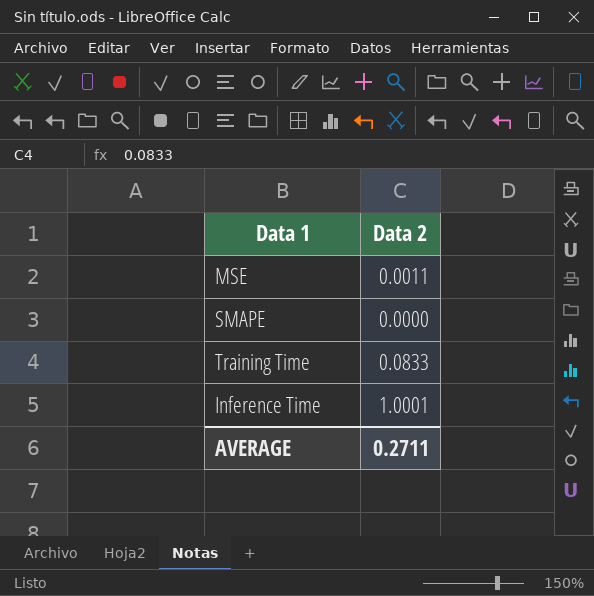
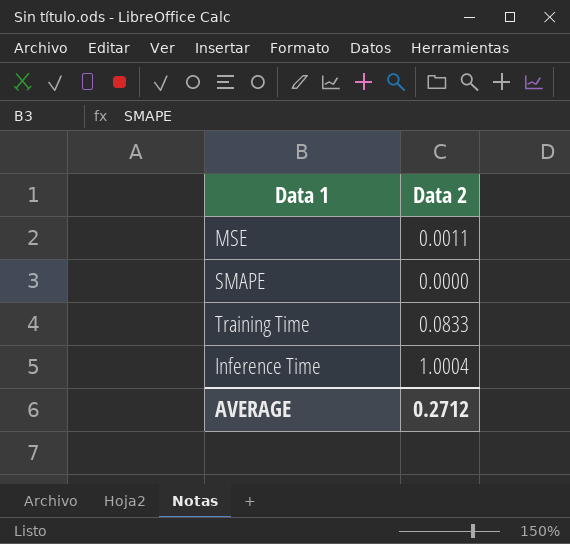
Inference Time | Data 2: 1.0001 -> 1.0004
AVERAGE | Data 2: 0.2711 -> 0.2712

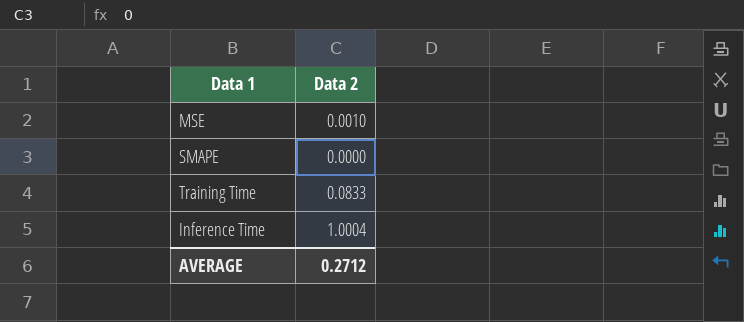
MSE | Data 2: 0.0011 -> 0.0010

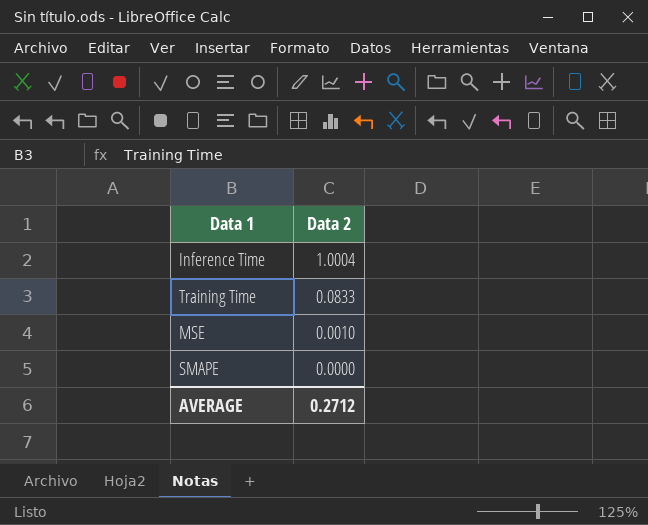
row order: none -> Data 2 descending

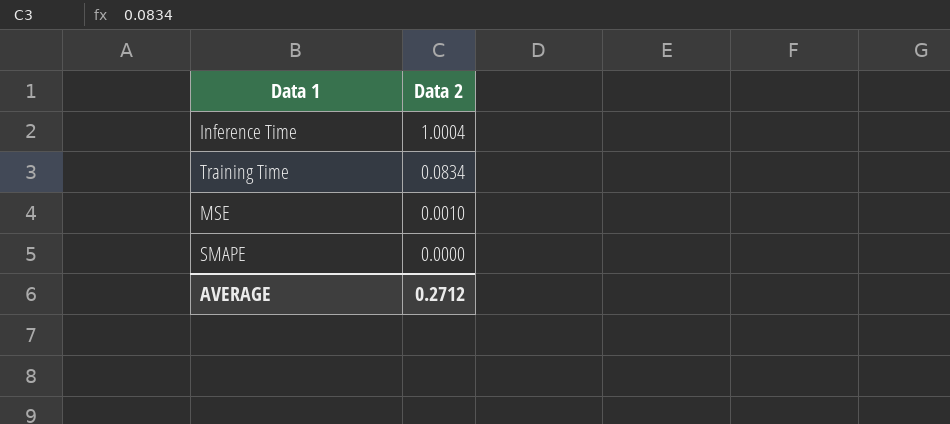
Training Time | Data 2: 0.0833 -> 0.0834

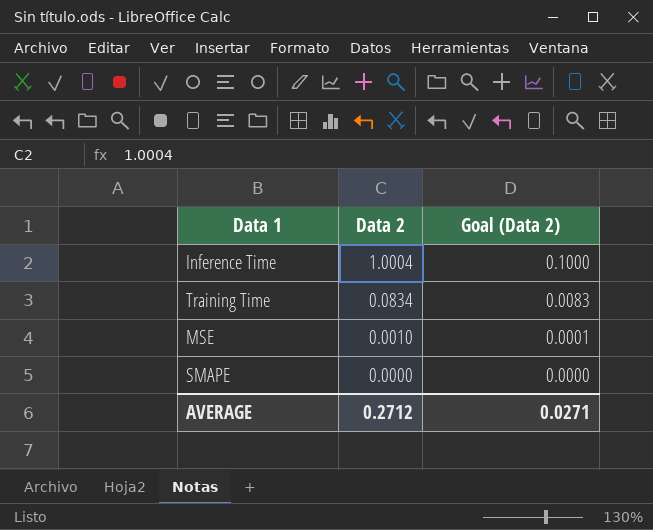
column Goal (Data 2) | formula: none -> [Data 2] * 0.1

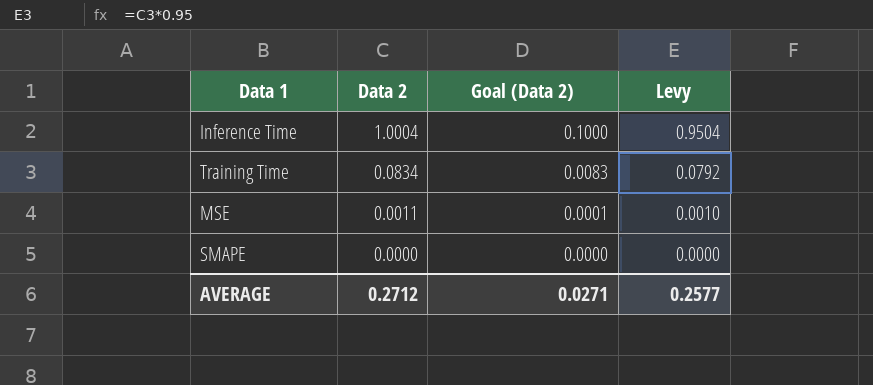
column Levy | formula: none -> [Data 2] * 0.95
MSE | Data 2: 0.0010 -> 0.0011

